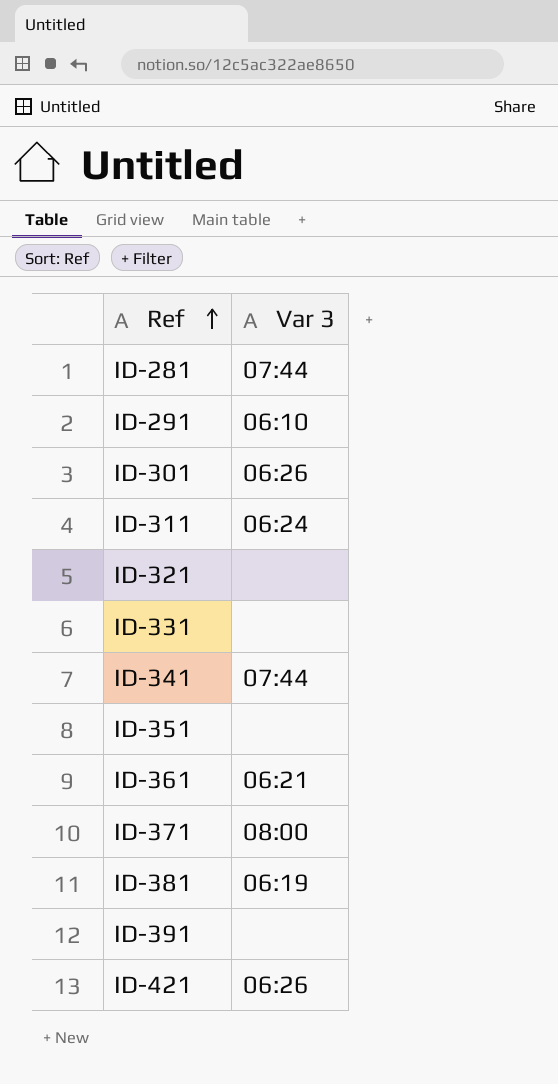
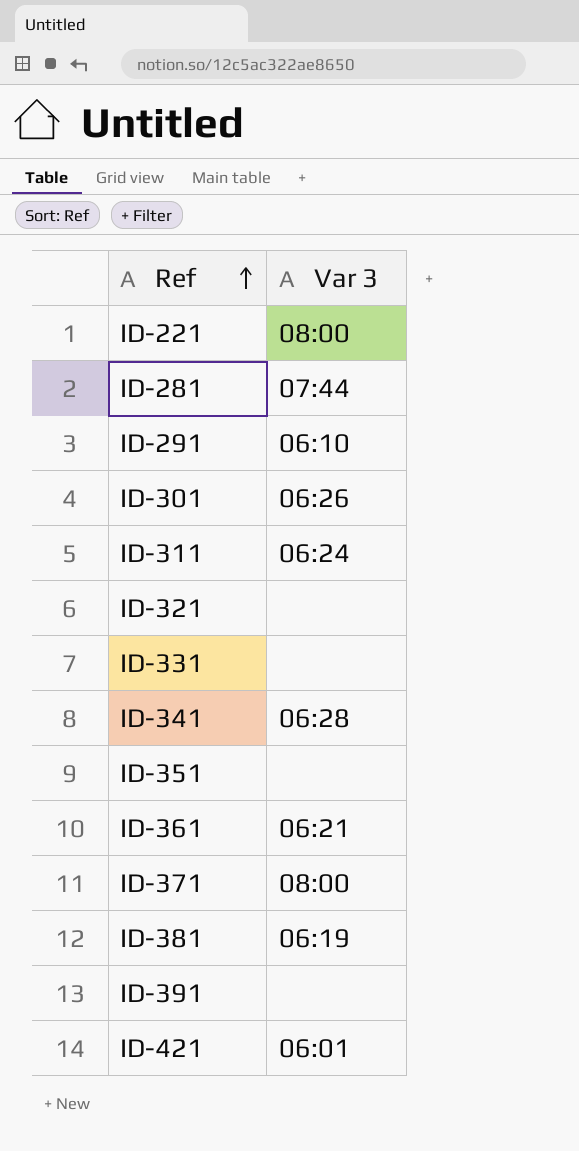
row ID-221: none -> 08:00
ID-341 | Var 3: 07:44 -> 06:28
ID-421 | Var 3: 06:26 -> 06:01

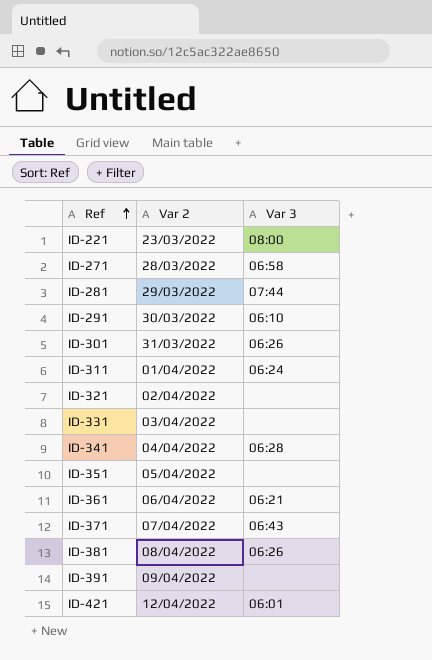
column Var 2 | position: none -> 2
row ID-271: none -> 28/03/2022 | 06:58
ID-371 | Var 3: 08:00 -> 06:43
ID-381 | Var 3: 06:19 -> 06:26

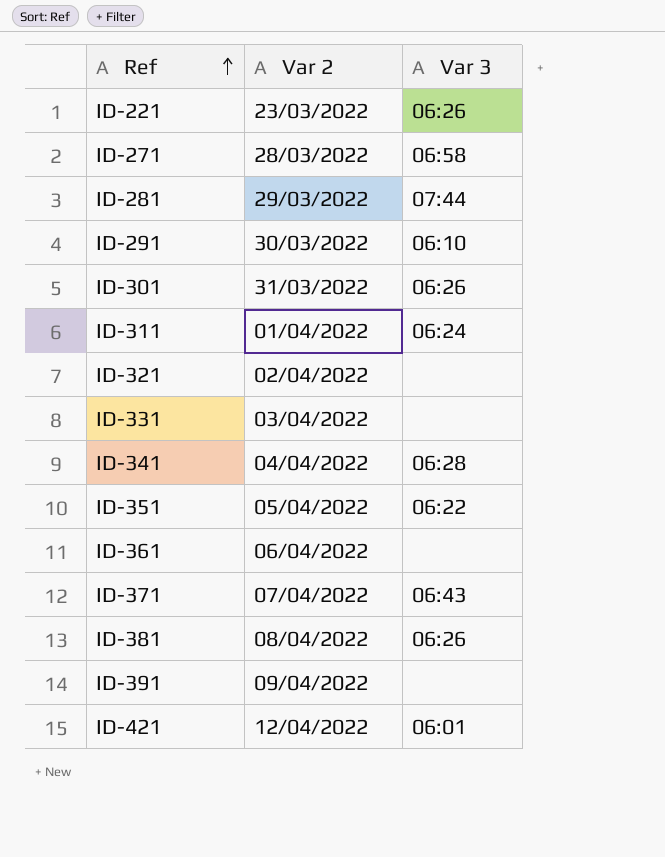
ID-221 | Var 3: 08:00 -> 06:26
ID-351 | Var 3: none -> 06:22
ID-361 | Var 3: 06:21 -> none

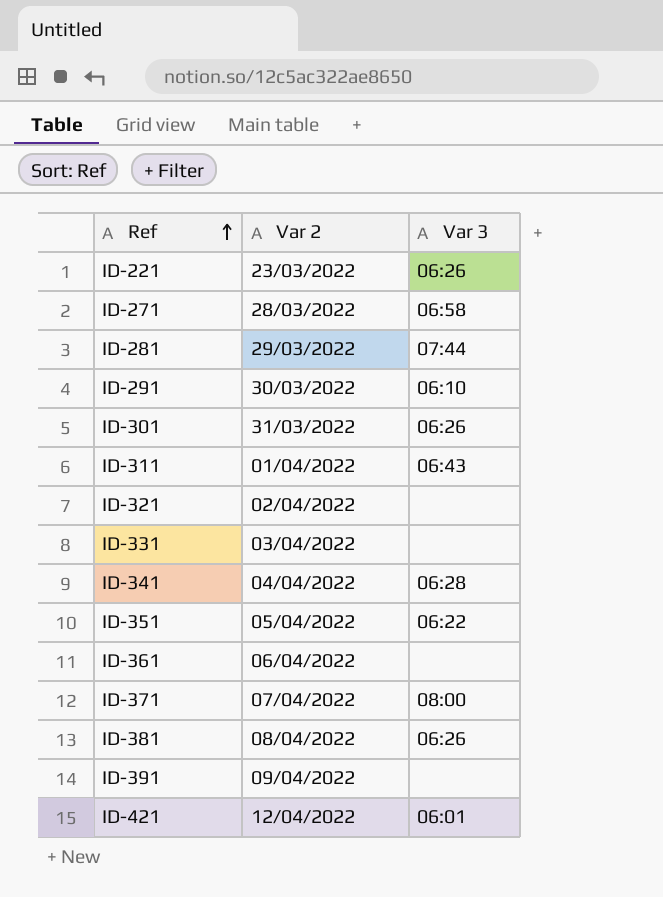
ID-311 | Var 3: 06:24 -> 06:43
ID-371 | Var 3: 06:43 -> 08:00

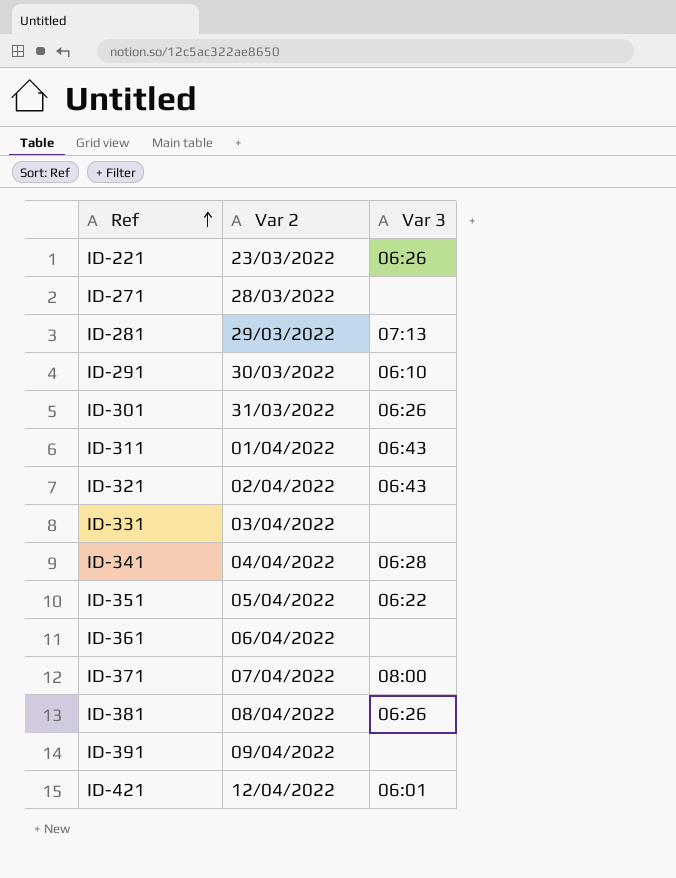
ID-271 | Var 3: 06:58 -> none
ID-281 | Var 3: 07:44 -> 07:13
ID-321 | Var 3: none -> 06:43

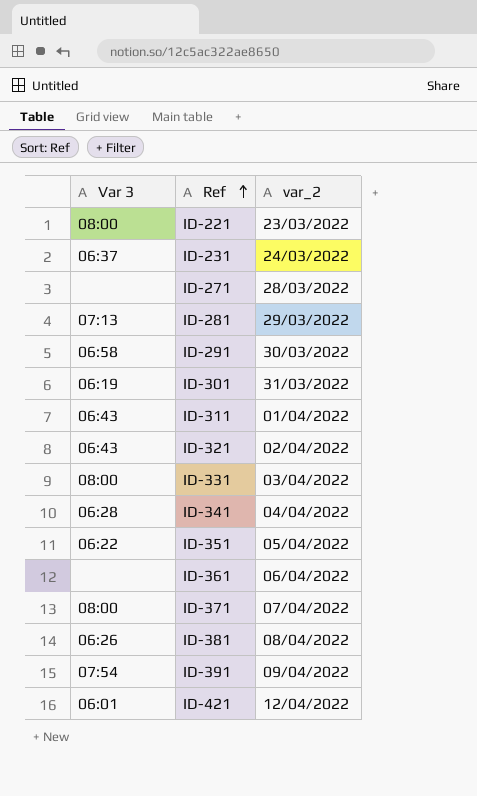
column Var 3 | position: 3 -> 1
column name: Var 2 -> var_2
ID-221 | Var 3: 06:26 -> 08:00
row ID-231: none -> 06:37 | 24/03/2022
ID-291 | Var 3: 06:10 -> 06:58
ID-301 | Var 3: 06:26 -> 06:19
ID-331 | Var 3: none -> 08:00
ID-391 | Var 3: none -> 07:54

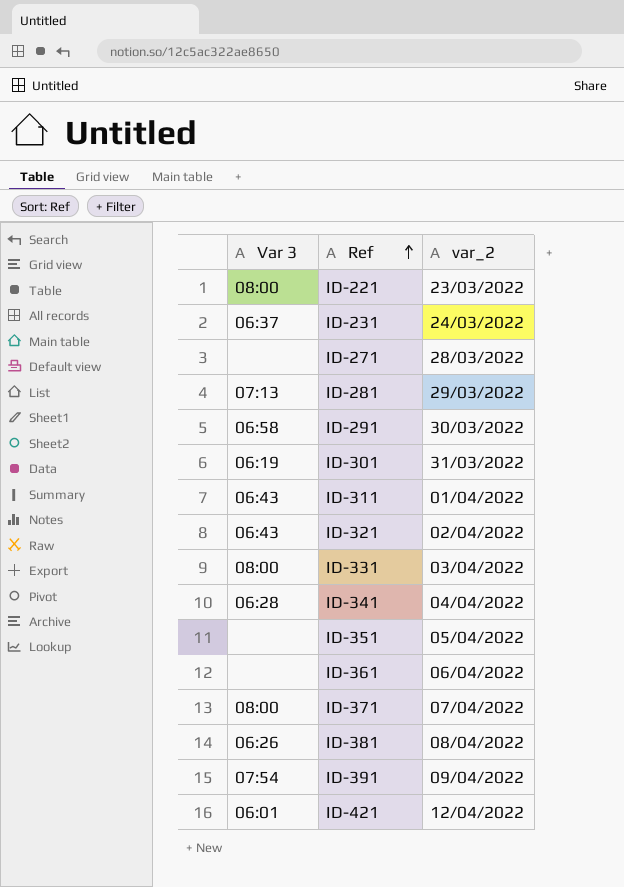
ID-351 | Var 3: 06:22 -> none

